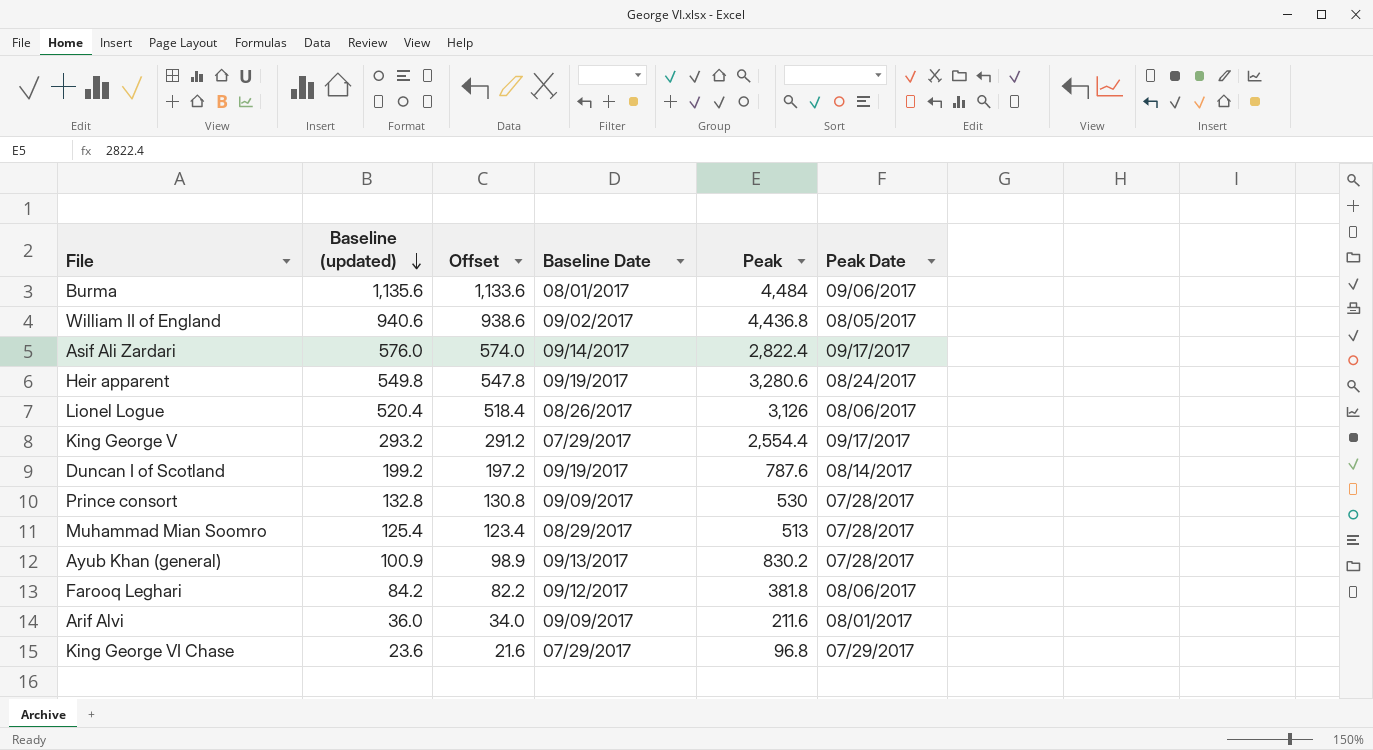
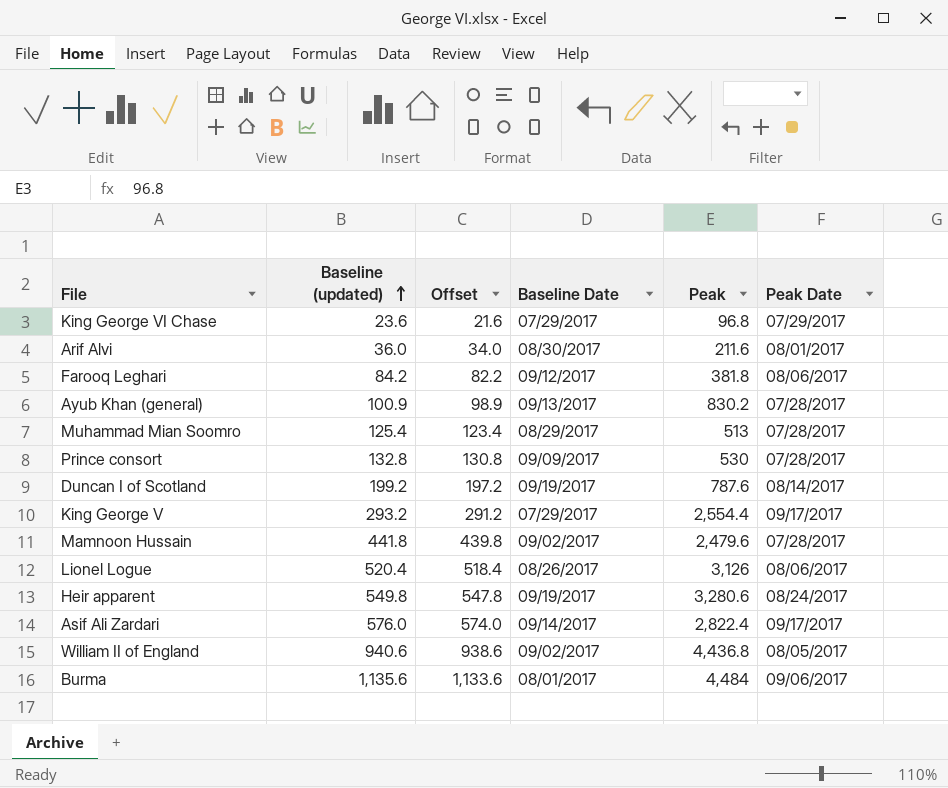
row order: Baseline (updated) descending -> Baseline (updated) ascending
Arif Alvi | Baseline Date: 09/09/2017 -> 08/30/2017
row Mamnoon Hussain: none -> 441.8 | 439.8 | 09/02/2017 | 2,479.6 | 07/28/2017

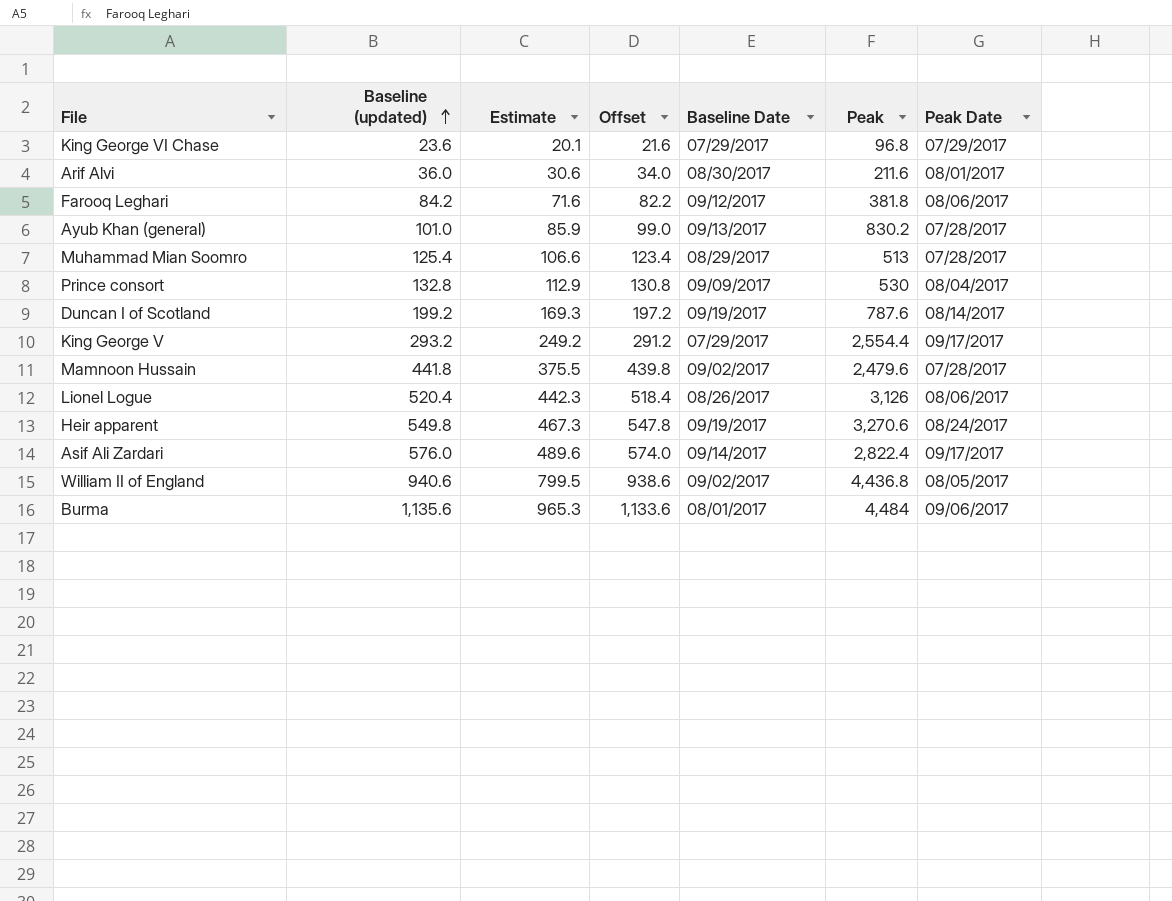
column Estimate | formula: none -> [Baseline (updated)] * 0.85
Ayub Khan (general) | Baseline (updated): 100.9 -> 101.0
Ayub Khan (general) | Offset: 98.9 -> 99.0
Prince consort | Peak Date: 07/28/2017 -> 08/04/2017
Heir apparent | Peak: 3,280.6 -> 3,270.6

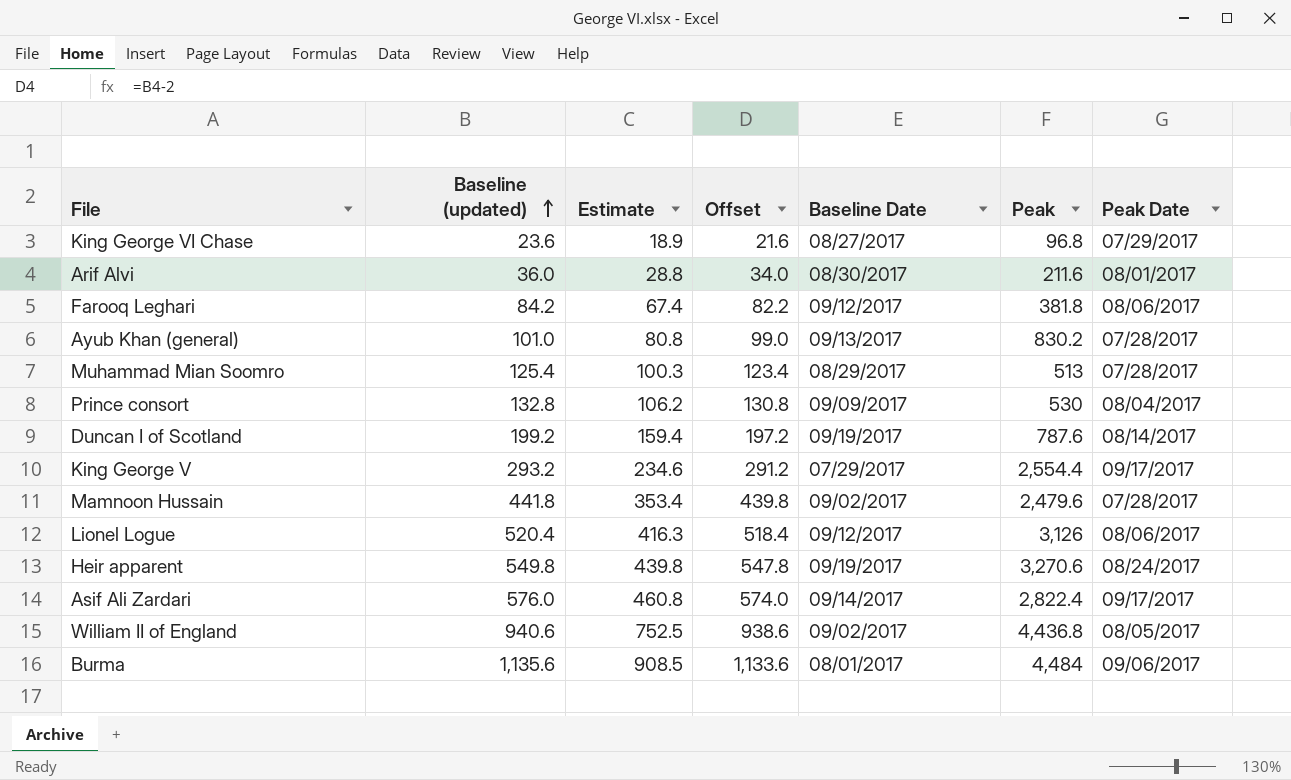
column Estimate | formula: [Baseline (updated)] * 0.85 -> [Baseline (updated)] * 0.8
King George VI Chase | Baseline Date: 07/29/2017 -> 08/27/2017
Lionel Logue | Baseline Date: 08/26/2017 -> 09/12/2017

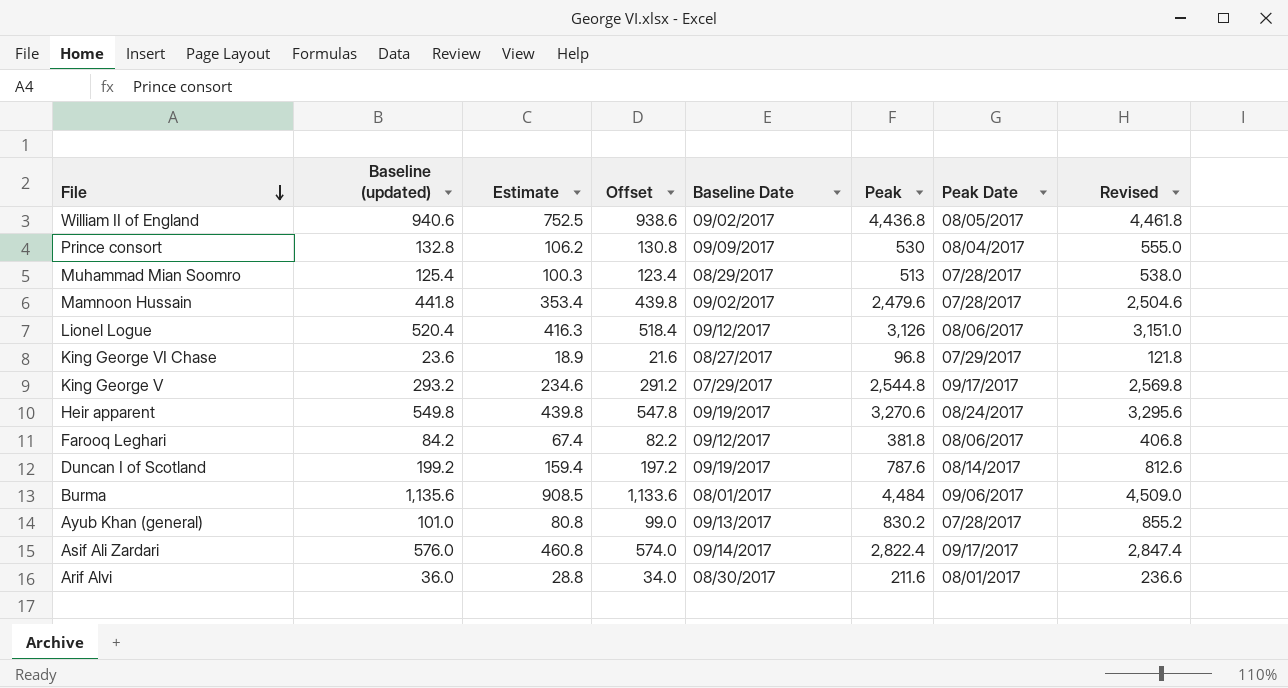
row order: Baseline (updated) ascending -> File descending
column Revised | formula: none -> [Peak] + 25
King George V | Peak: 2,554.4 -> 2,544.8

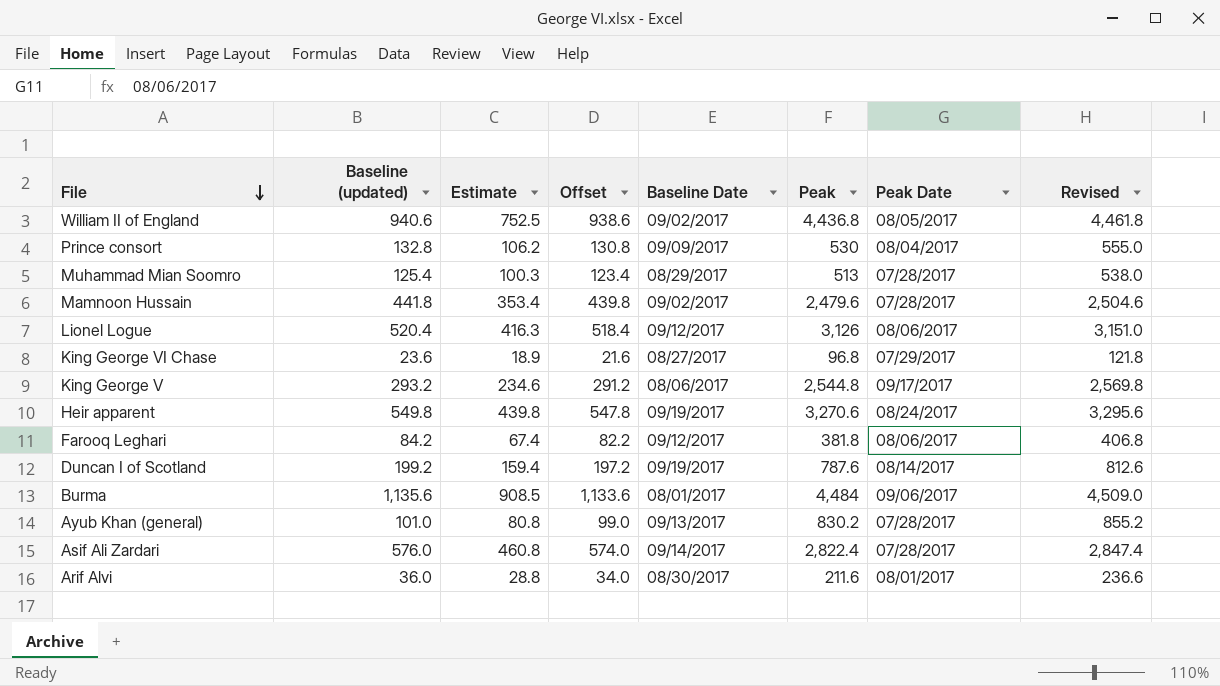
King George V | Baseline Date: 07/29/2017 -> 08/06/2017
Asif Ali Zardari | Peak Date: 09/17/2017 -> 07/28/2017

